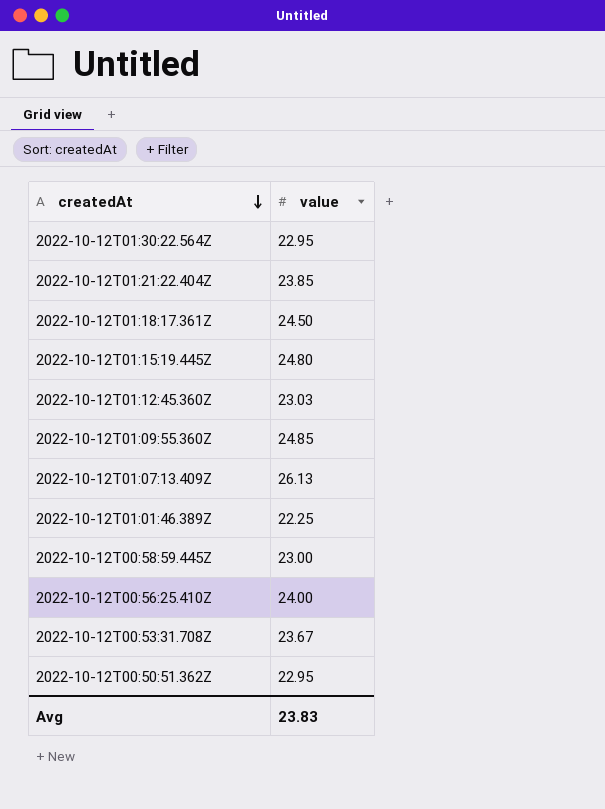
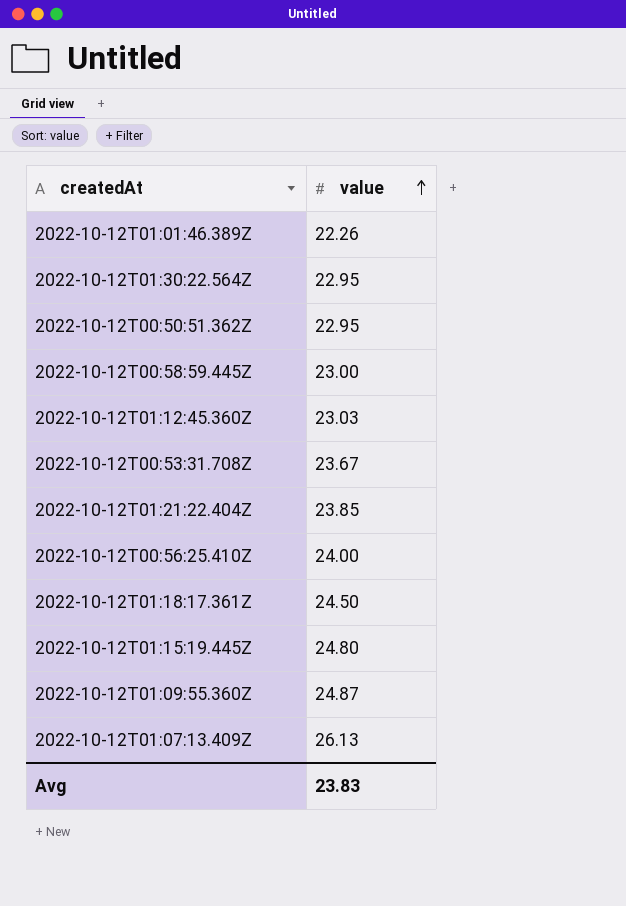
row order: createdAt descending -> value ascending
2022-10-12T01:01:46.389Z | value: 22.25 -> 22.26
2022-10-12T01:09:55.360Z | value: 24.85 -> 24.87

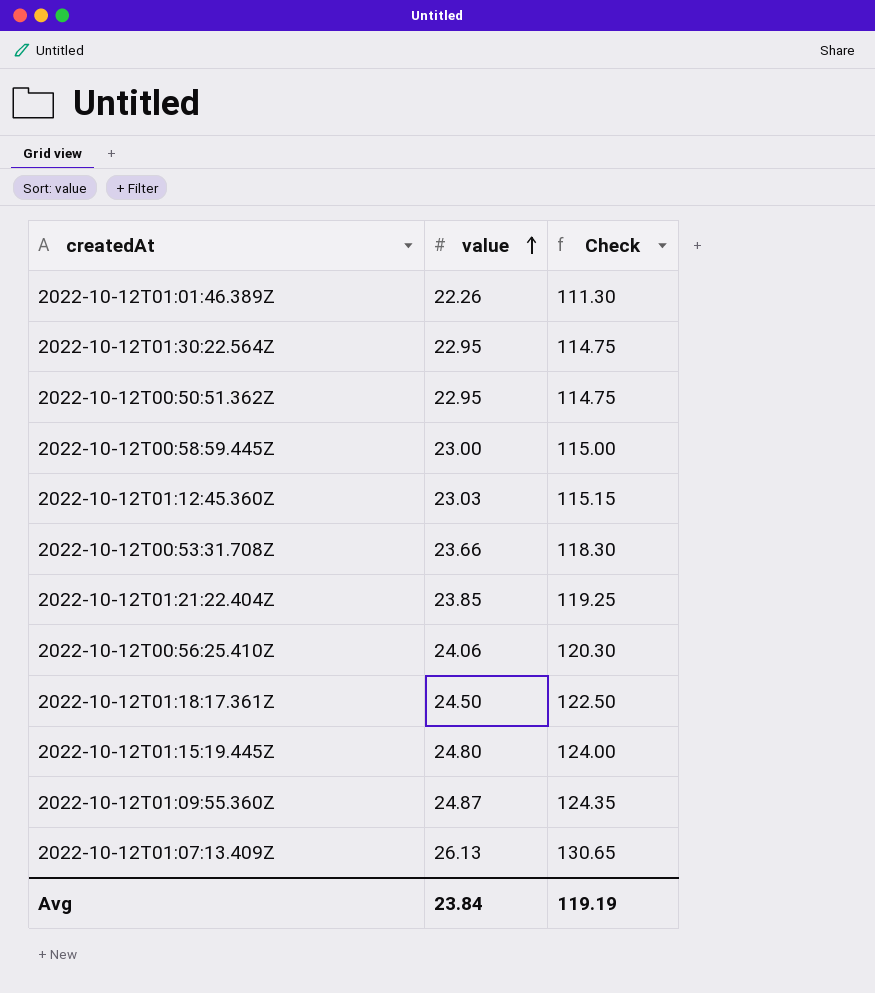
column Check | formula: none -> [value] * 5
2022-10-12T00:53:31.708Z | value: 23.67 -> 23.66
2022-10-12T00:56:25.410Z | value: 24.00 -> 24.06
Avg | value: 23.83 -> 23.84

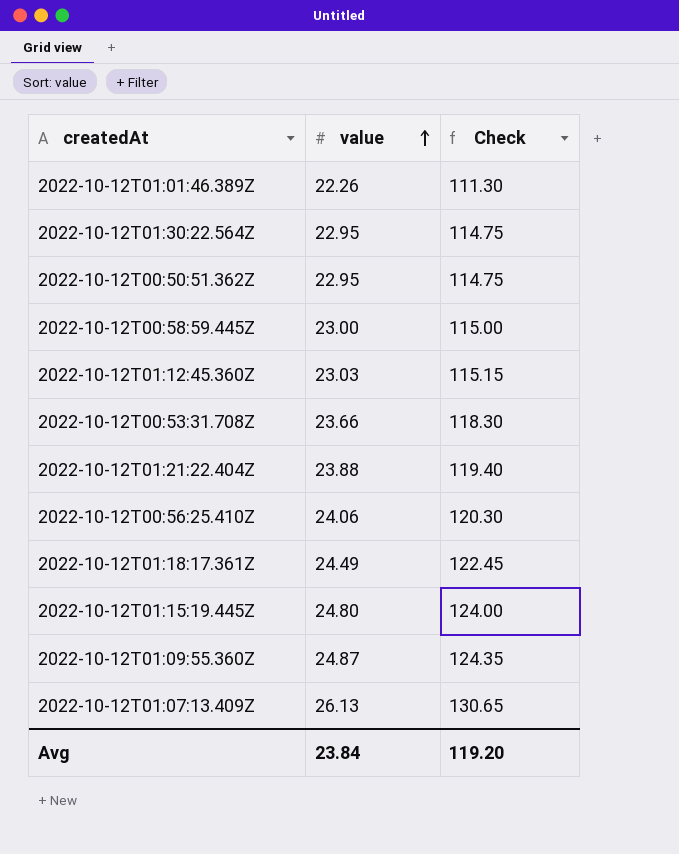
2022-10-12T01:21:22.404Z | value: 23.85 -> 23.88
2022-10-12T01:21:22.404Z | Check: 119.25 -> 119.40
2022-10-12T01:18:17.361Z | value: 24.50 -> 24.49
2022-10-12T01:18:17.361Z | Check: 122.50 -> 122.45
Avg | Check: 119.19 -> 119.20

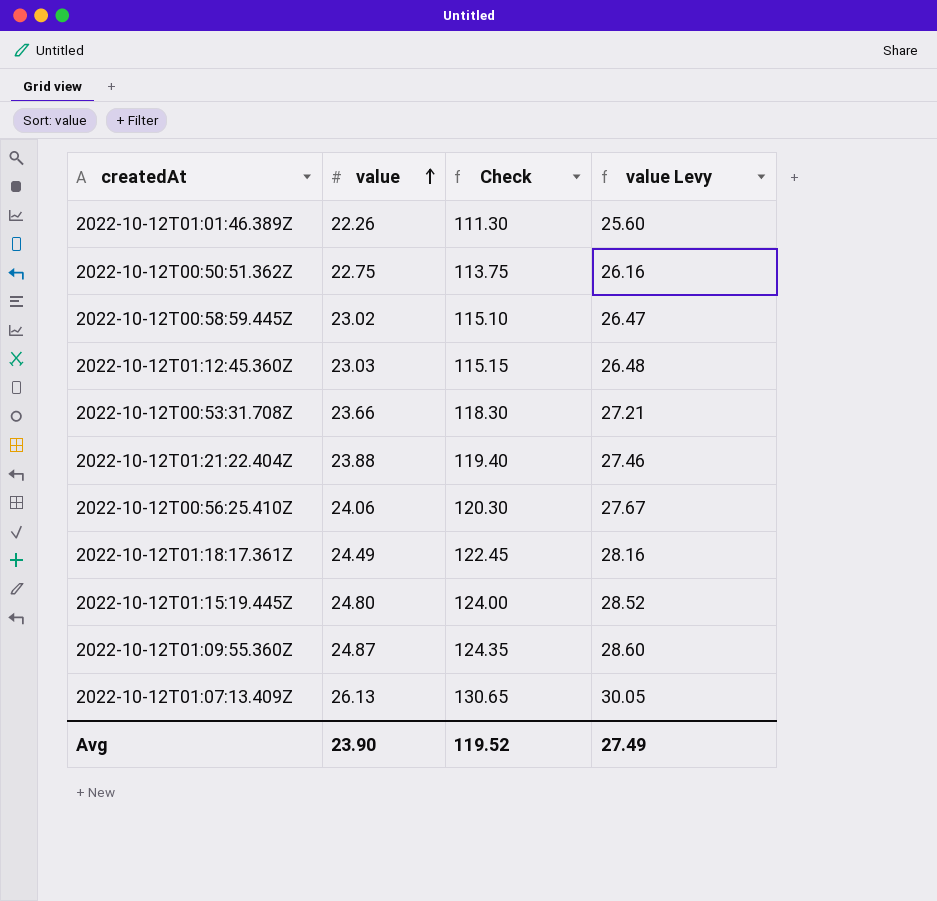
column value Levy | formula: none -> [value] * 1.15
row 2022-10-12T01:30:22.564Z: 22.95 | 114.75 -> none
2022-10-12T00:50:51.362Z | value: 22.95 -> 22.75
2022-10-12T00:50:51.362Z | Check: 114.75 -> 113.75
2022-10-12T00:58:59.445Z | value: 23.00 -> 23.02
2022-10-12T00:58:59.445Z | Check: 115.00 -> 115.10
Avg | value: 23.84 -> 23.90
Avg | Check: 119.20 -> 119.52

